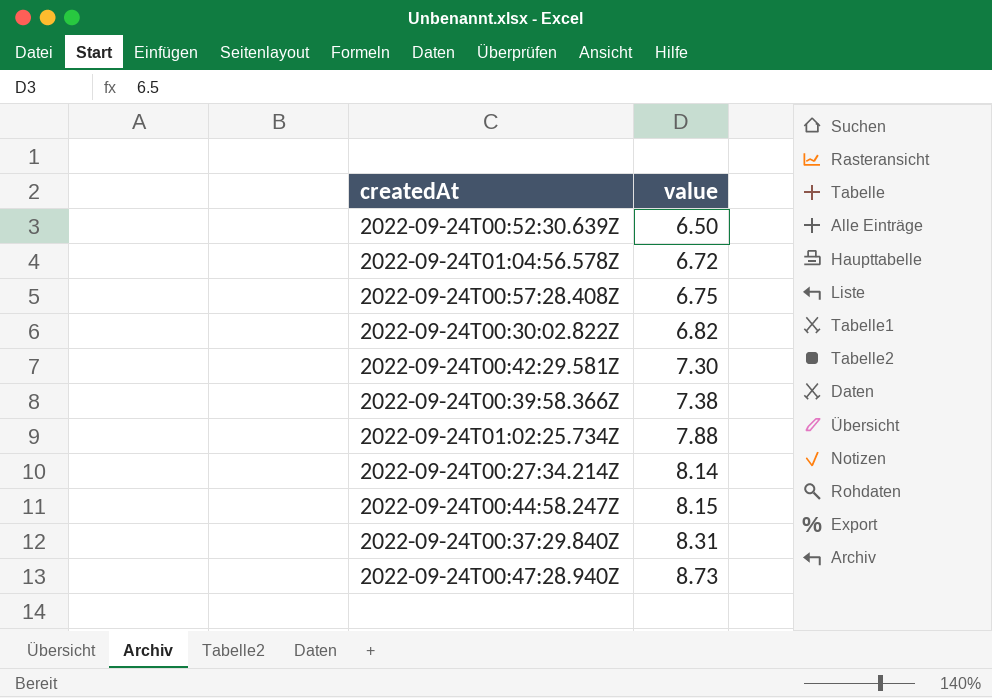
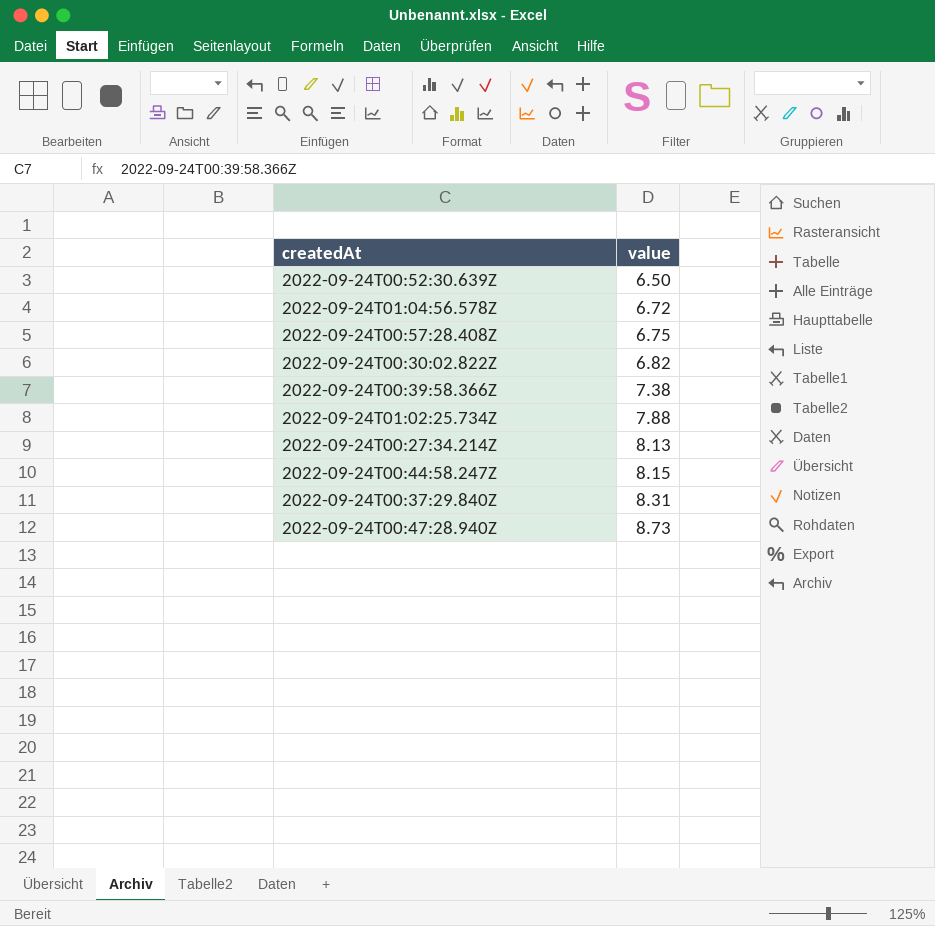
row 2022-09-24T00:42:29.581Z: 7.30 -> none
2022-09-24T00:27:34.214Z | value: 8.14 -> 8.13

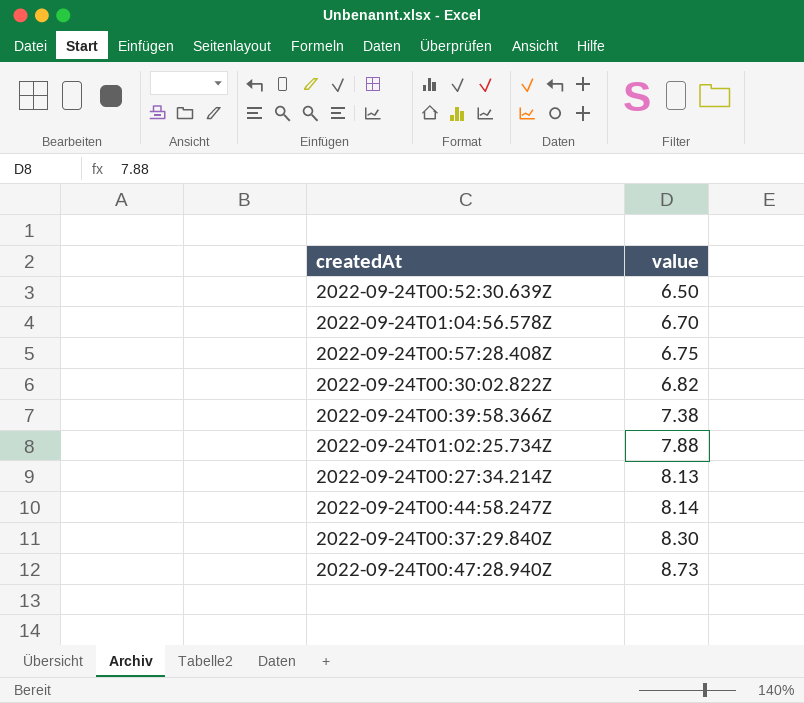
2022-09-24T01:04:56.578Z | value: 6.72 -> 6.70
2022-09-24T00:44:58.247Z | value: 8.15 -> 8.14
2022-09-24T00:37:29.840Z | value: 8.31 -> 8.30

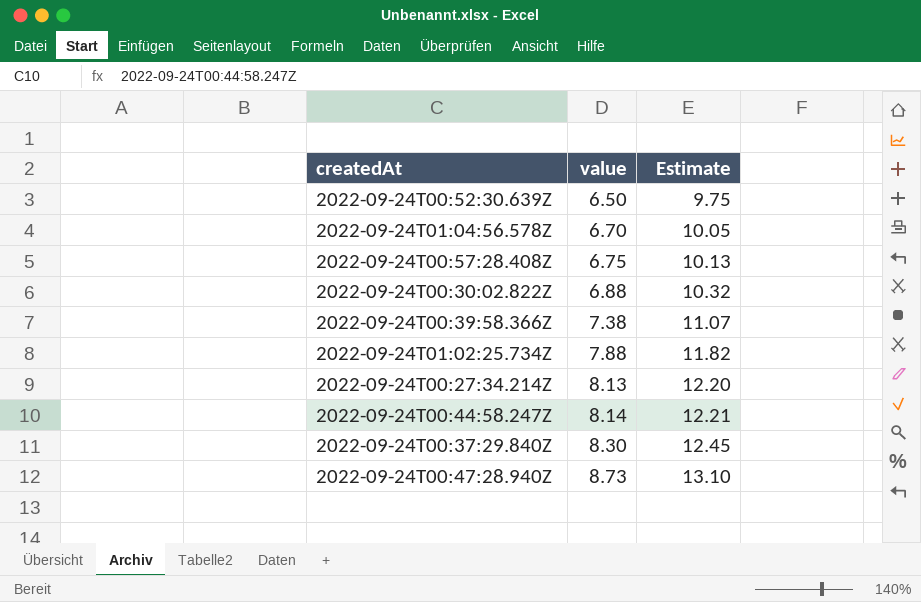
column Estimate | formula: none -> [value] * 1.5
2022-09-24T00:30:02.822Z | value: 6.82 -> 6.88

